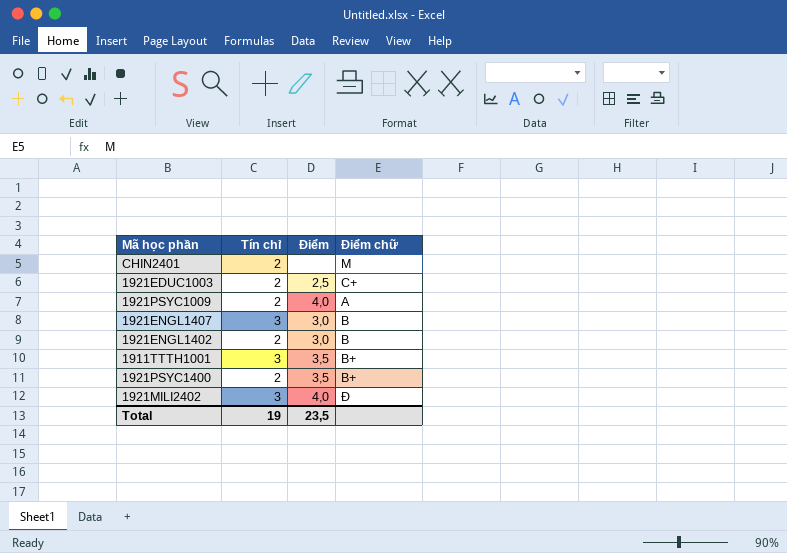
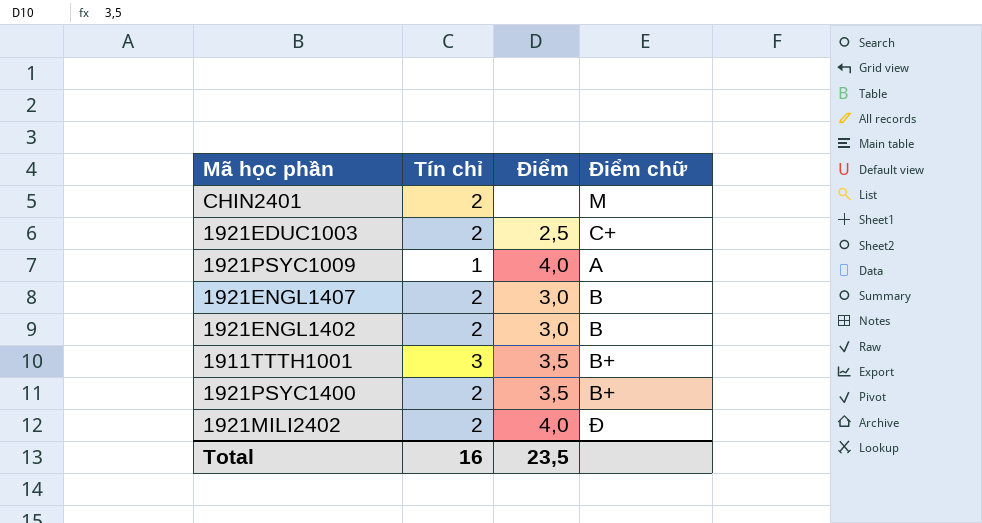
1921PSYC1009 | Tín chỉ: 2 -> 1
1921ENGL1407 | Tín chỉ: 3 -> 2
1921MILI2402 | Tín chỉ: 3 -> 2
Total | Tín chỉ: 19 -> 16

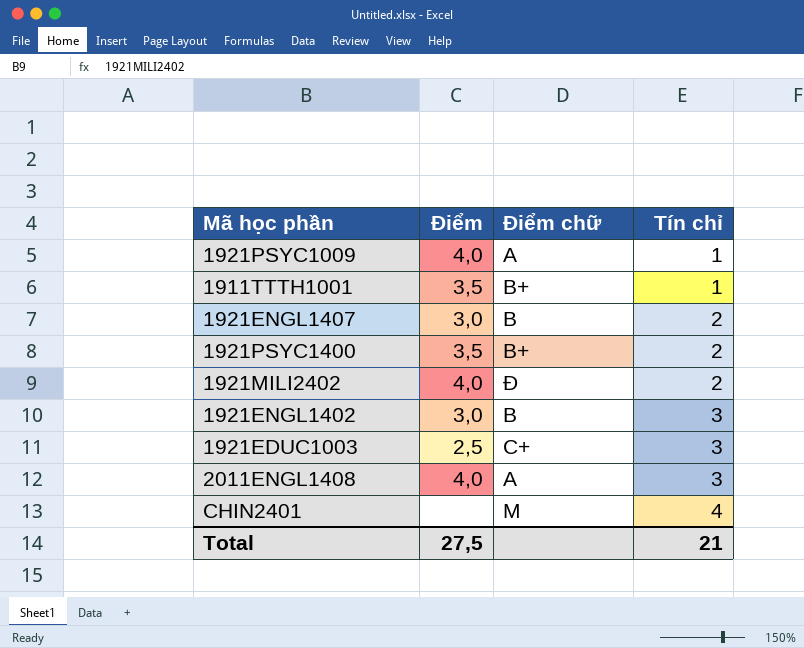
row order: none -> Tín chỉ ascending
column Tín chỉ | position: 2 -> 4
1911TTTH1001 | Tín chỉ: 3 -> 1
1921ENGL1402 | Tín chỉ: 2 -> 3
1921EDUC1003 | Tín chỉ: 2 -> 3
row 2011ENGL1408: none -> 4,0 | A | 3
CHIN2401 | Tín chỉ: 2 -> 4
Total | Điểm: 23,5 -> 27,5
Total | Tín chỉ: 16 -> 21

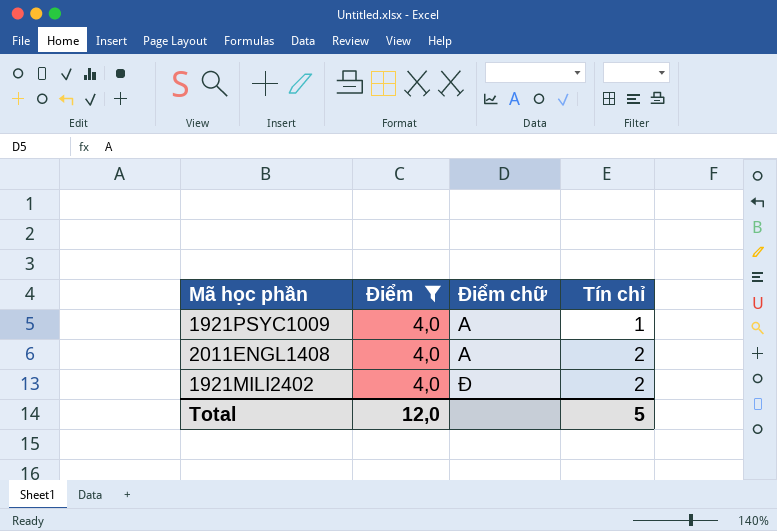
filter: none -> Điểm = 4,0
row order: Tín chỉ ascending -> Điểm chữ ascending
2011ENGL1408 | Tín chỉ: 3 -> 2
Total | Điểm: 27,5 -> 12,0
Total | Tín chỉ: 21 -> 5

